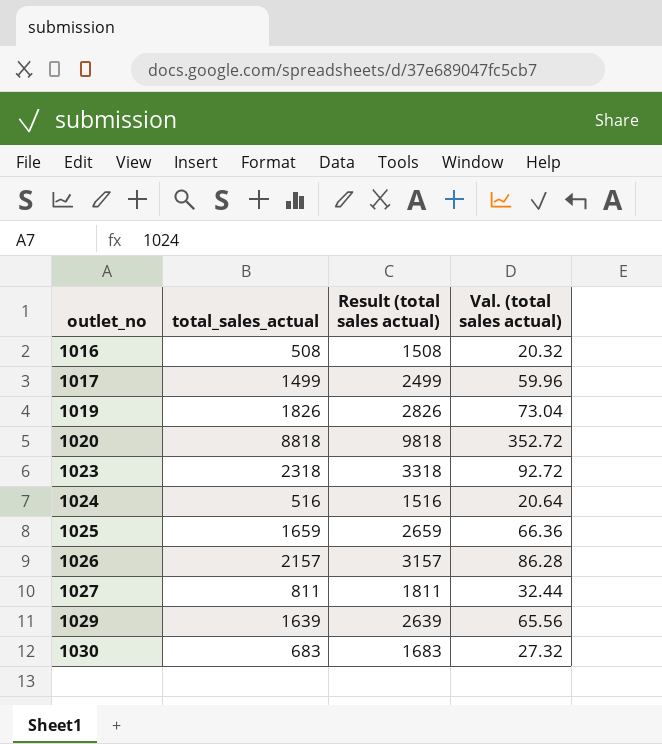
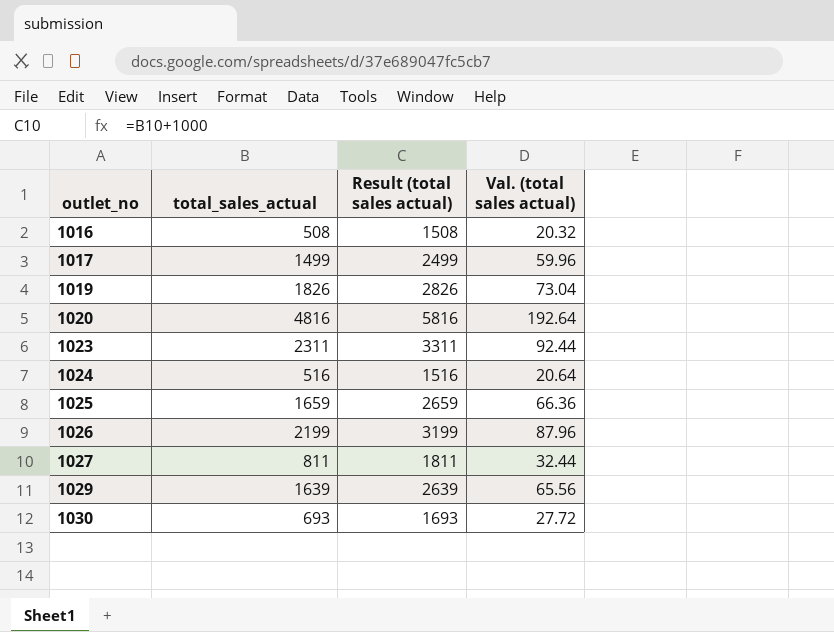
1020 | total_sales_actual: 8818 -> 4816
1020 | Result (total sales actual): 9818 -> 5816
1020 | Val. (total sales actual): 352.72 -> 192.64
1023 | total_sales_actual: 2318 -> 2311
1023 | Result (total sales actual): 3318 -> 3311
1023 | Val. (total sales actual): 92.72 -> 92.44
1026 | total_sales_actual: 2157 -> 2199
1026 | Result (total sales actual): 3157 -> 3199
1026 | Val. (total sales actual): 86.28 -> 87.96
1030 | total_sales_actual: 683 -> 693
1030 | Result (total sales actual): 1683 -> 1693
1030 | Val. (total sales actual): 27.32 -> 27.72

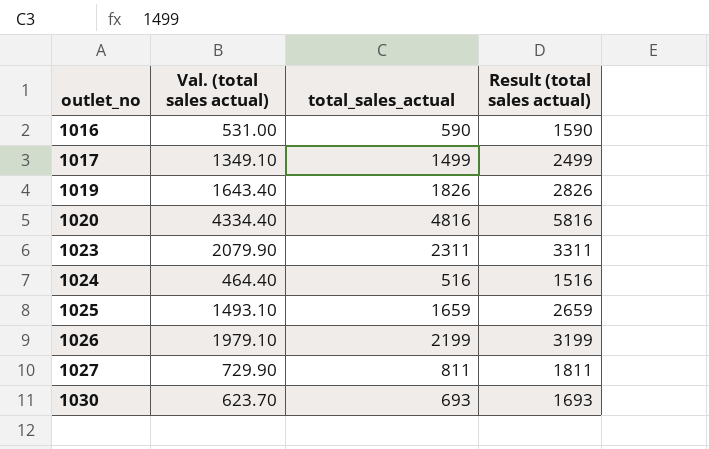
column Val. (total sales actual) | formula: [total_sales_actual] * 0.04 -> [total_sales_actual] * 0.9
column Val. (total sales actual) | position: 4 -> 2
row 1029: 1639 | 2639 | 65.56 -> none
1016 | total_sales_actual: 508 -> 590
1016 | Result (total sales actual): 1508 -> 1590

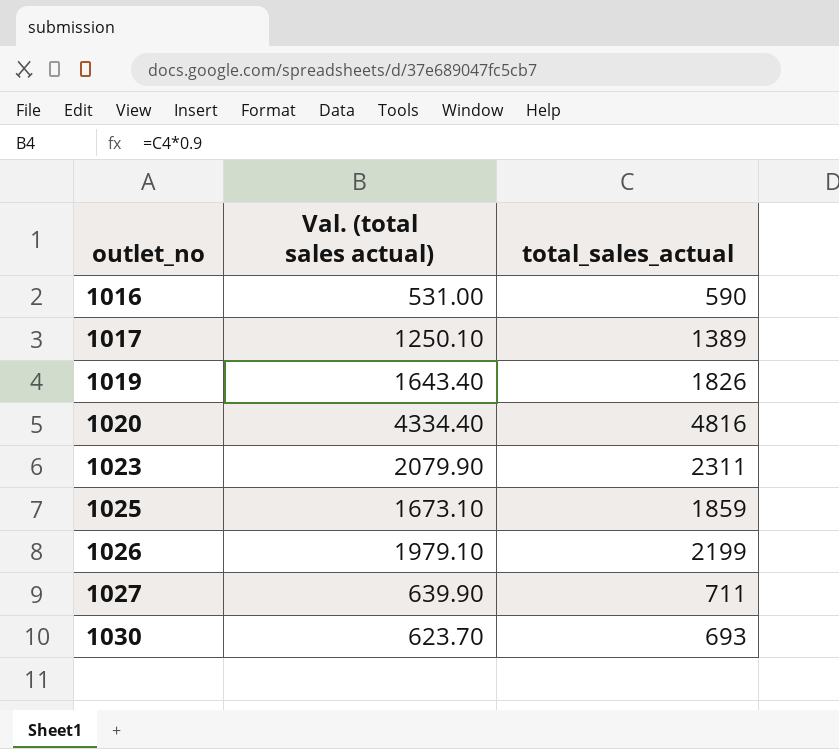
column Result (total sales actual) | formula: [total_sales_actual] + 1000 -> none
row 1024: 464.40 | 516 | 1516 -> none
1017 | Val. (total sales actual): 1349.10 -> 1250.10
1017 | total_sales_actual: 1499 -> 1389
1025 | Val. (total sales actual): 1493.10 -> 1673.10
1025 | total_sales_actual: 1659 -> 1859
1027 | Val. (total sales actual): 729.90 -> 639.90
1027 | total_sales_actual: 811 -> 711

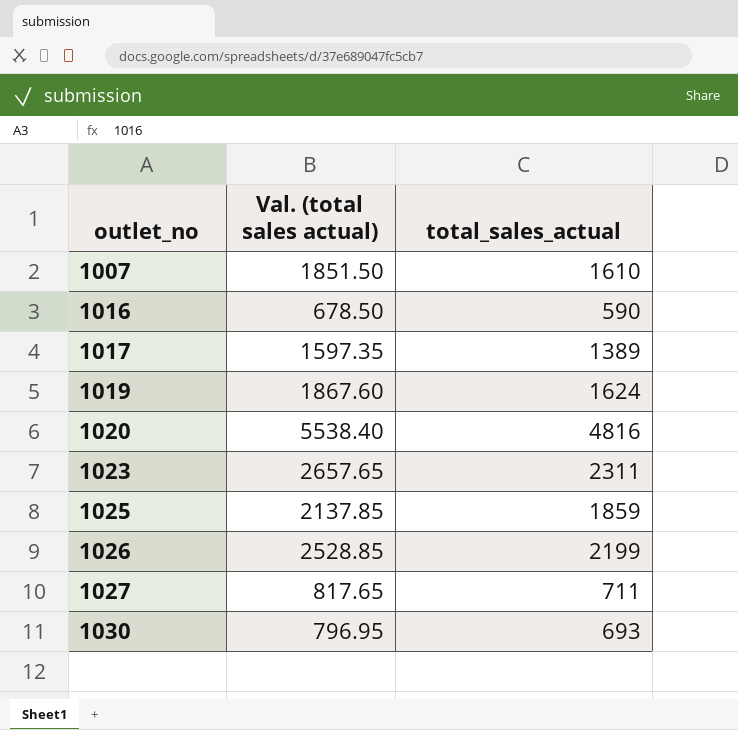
column Val. (total sales actual) | formula: [total_sales_actual] * 0.9 -> [total_sales_actual] * 1.15
row 1007: none -> 1851.50 | 1610
1019 | total_sales_actual: 1826 -> 1624

